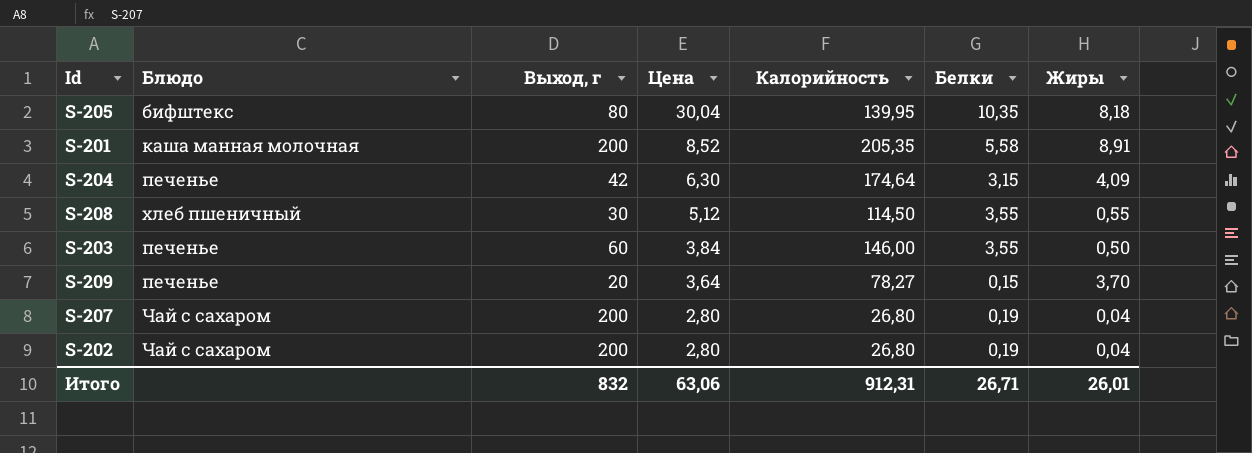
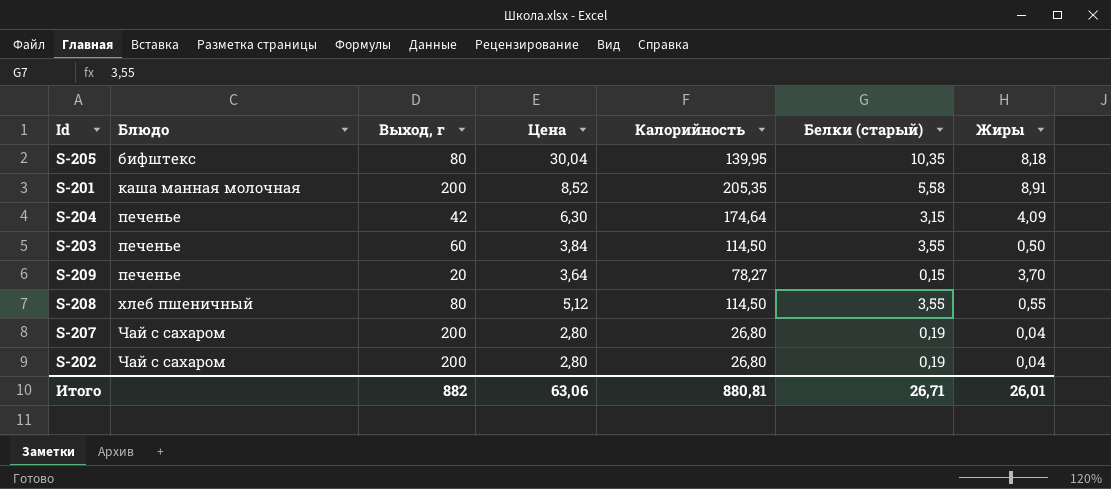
row order: Цена descending -> Блюдо ascending
column name: Белки -> Белки (старый)
S-203 | Калорийность: 146,00 -> 114,50
S-208 | Выход, г: 30 -> 80
Итого | Выход, г: 832 -> 882
Итого | Калорийность: 912,31 -> 880,81

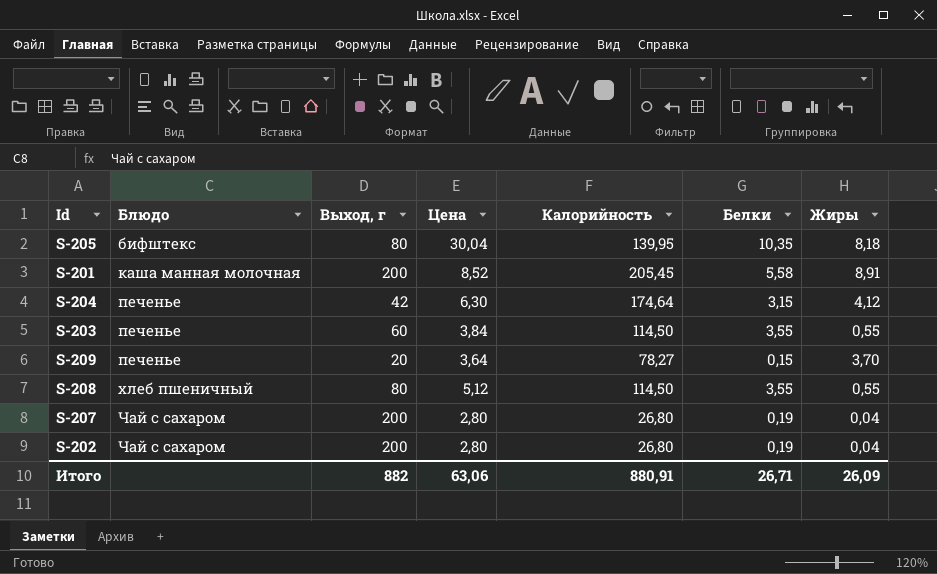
column name: Белки (старый) -> Белки
S-201 | Калорийность: 205,35 -> 205,45
S-204 | Жиры: 4,09 -> 4,12
S-203 | Жиры: 0,50 -> 0,55
Итого | Калорийность: 880,81 -> 880,91
Итого | Жиры: 26,01 -> 26,09

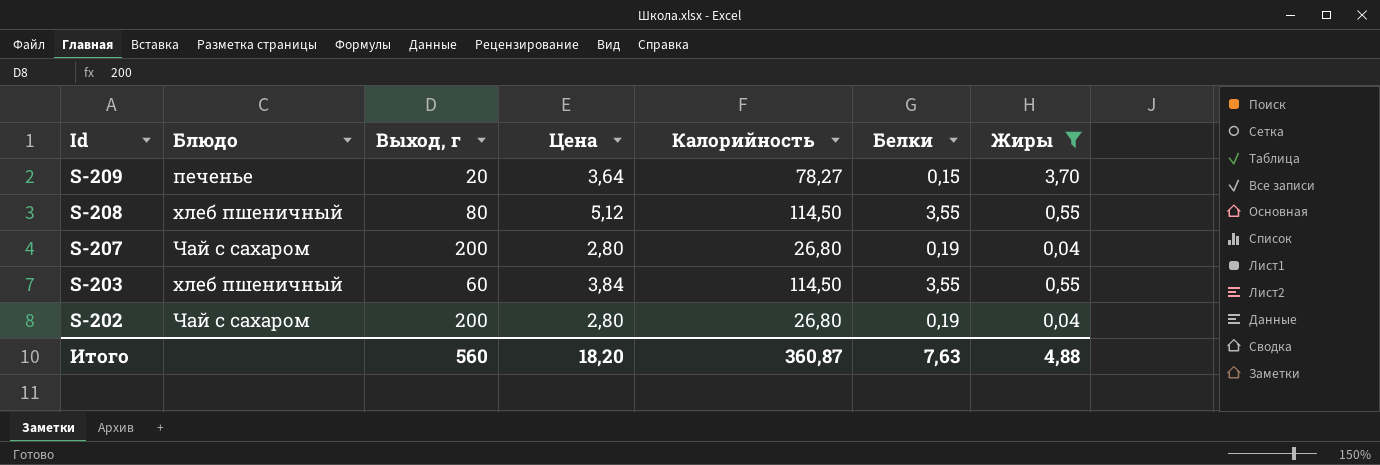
filter: none -> Жиры <= 3,70
row order: Блюдо ascending -> Id descending
S-203 | Блюдо: печенье -> хлеб пшеничный
Итого | Выход, г: 882 -> 560
Итого | Цена: 63,06 -> 18,20
Итого | Калорийность: 880,91 -> 360,87
Итого | Белки: 26,71 -> 7,63
Итого | Жиры: 26,09 -> 4,88

